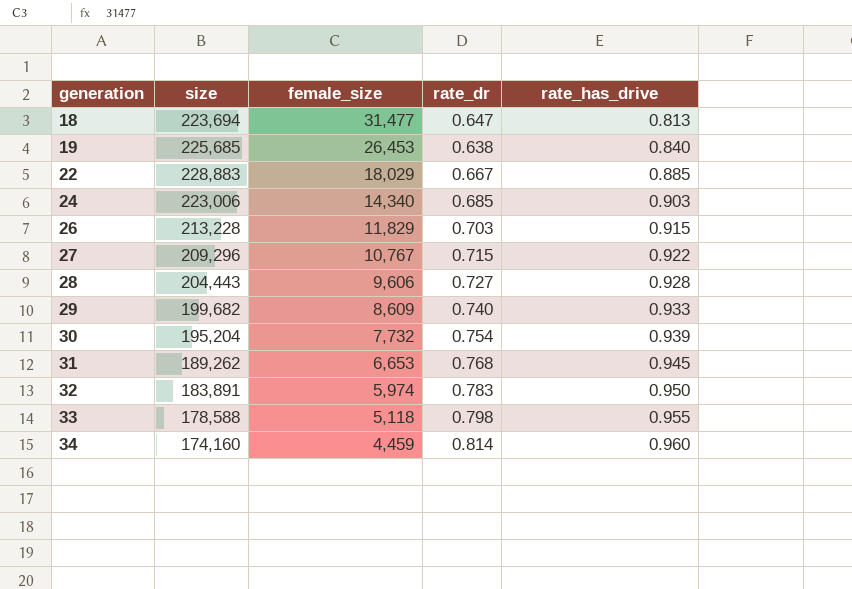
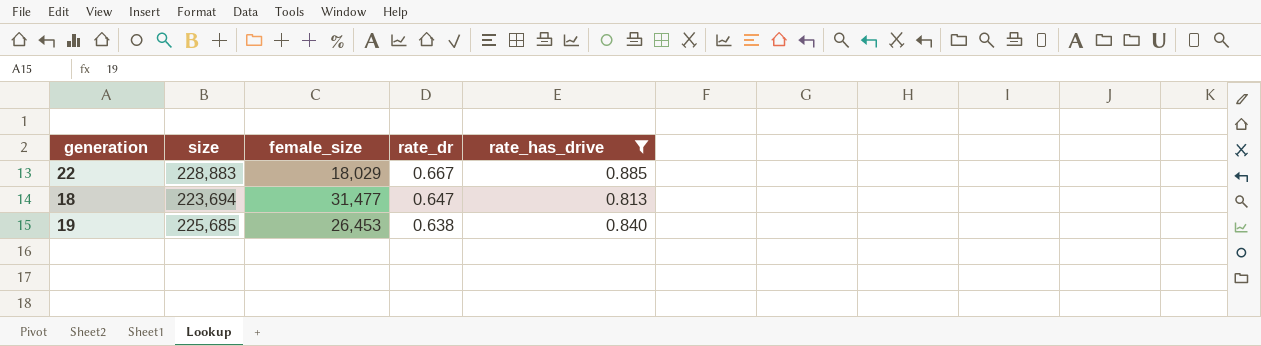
filter: none -> rate_has_drive <= 0.885
row order: generation ascending -> rate_dr descending

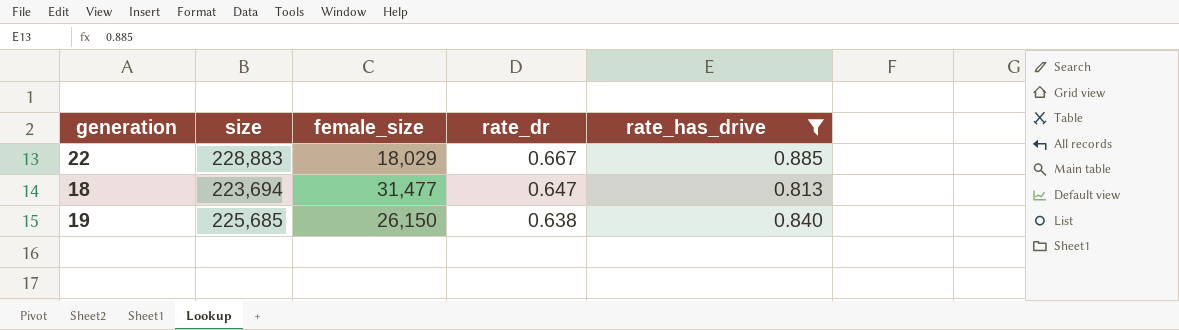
19 | female_size: 26,453 -> 26,150

